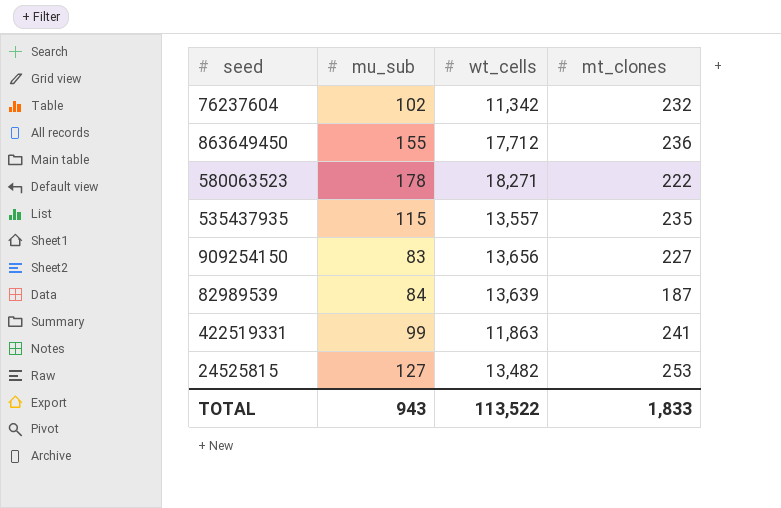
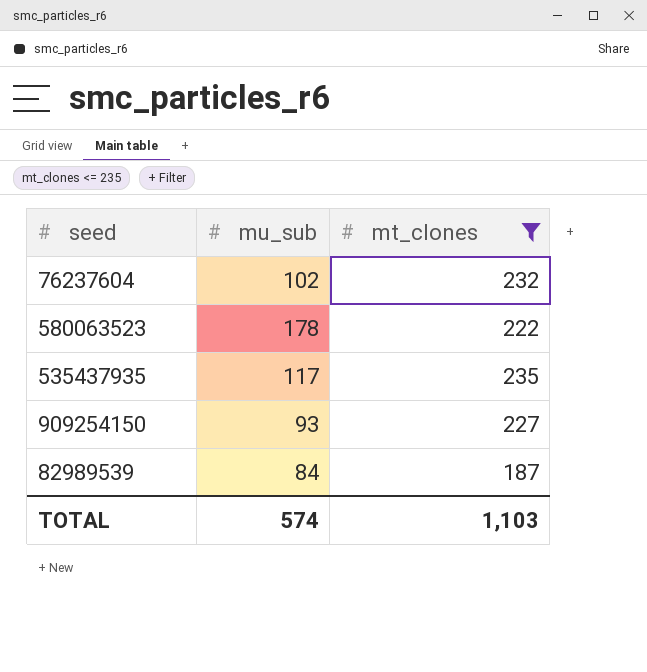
filter: none -> mt_clones <= 235
column wt_cells | position: 3 -> none
535437935 | mu_sub: 115 -> 117
909254150 | mu_sub: 83 -> 93
TOTAL | mu_sub: 943 -> 574
TOTAL | mt_clones: 1,833 -> 1,103

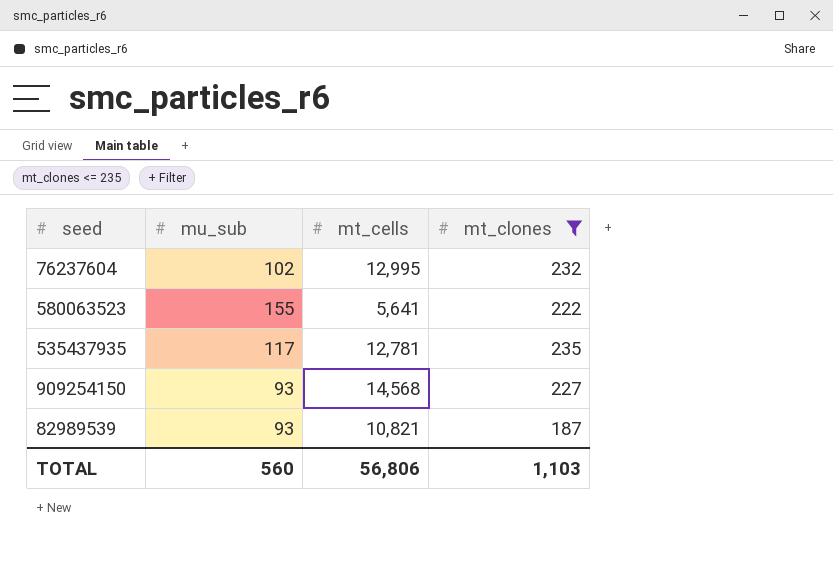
column mt_cells | position: none -> 3
580063523 | mu_sub: 178 -> 155
82989539 | mu_sub: 84 -> 93
TOTAL | mu_sub: 574 -> 560

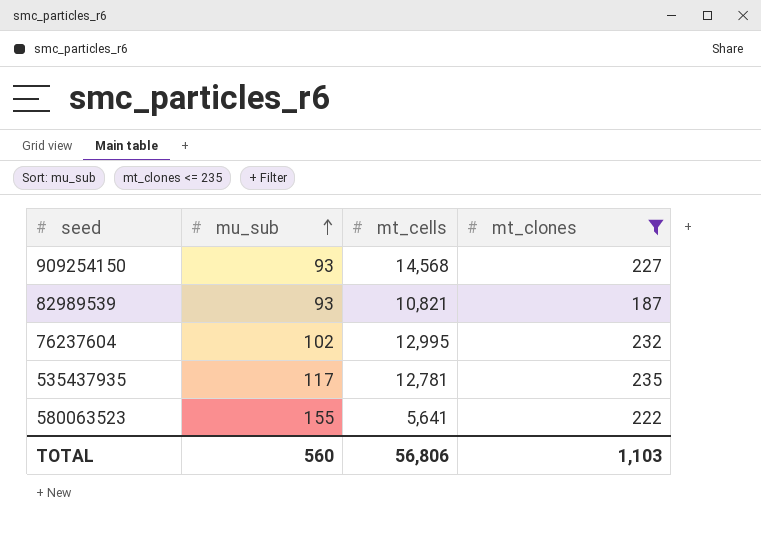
row order: none -> mu_sub ascending

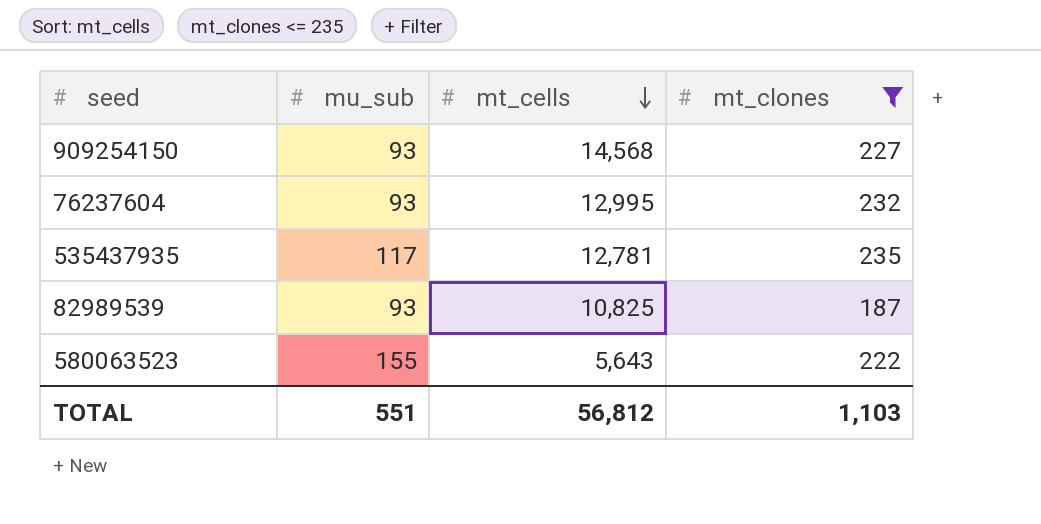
row order: mu_sub ascending -> mt_cells descending
76237604 | mu_sub: 102 -> 93
82989539 | mt_cells: 10,821 -> 10,825
580063523 | mt_cells: 5,641 -> 5,643
TOTAL | mu_sub: 560 -> 551
TOTAL | mt_cells: 56,806 -> 56,812

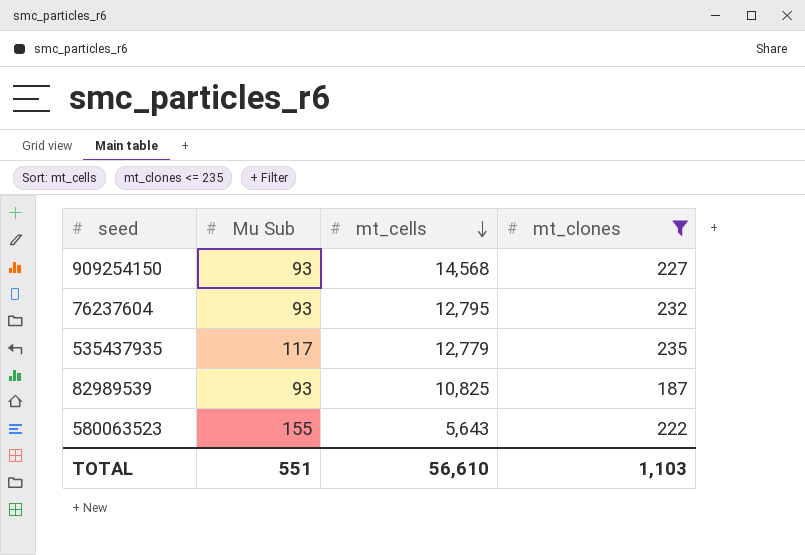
column name: mu_sub -> Mu Sub
76237604 | mt_cells: 12,995 -> 12,795
535437935 | mt_cells: 12,781 -> 12,779
TOTAL | mt_cells: 56,812 -> 56,610

